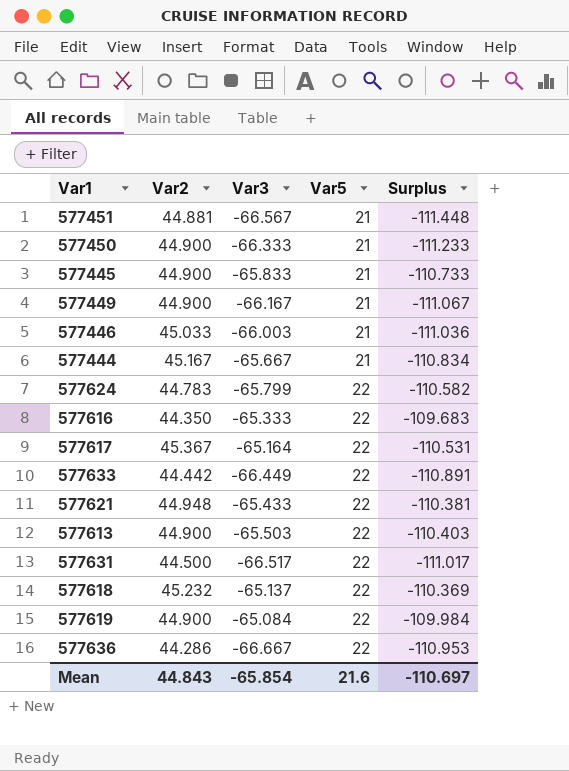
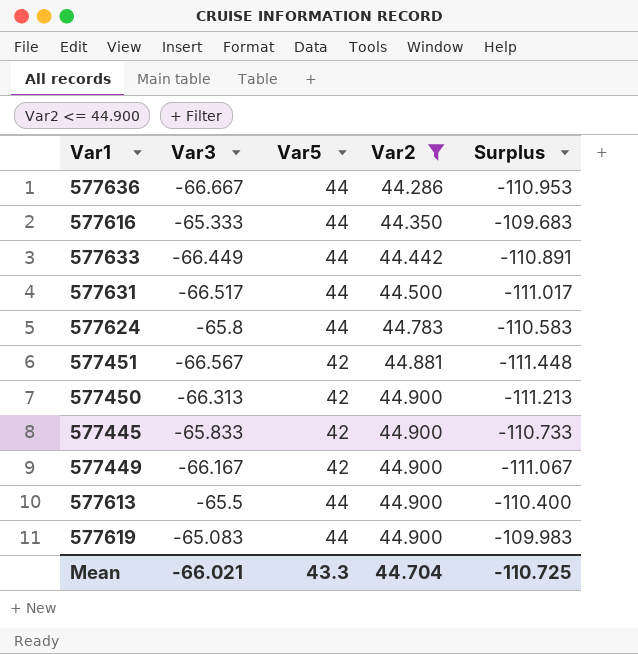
filter: none -> Var2 <= 44.900
row order: Var5 ascending -> Var2 ascending
column Var2 | position: 2 -> 4
577636 | Var5: 22 -> 44
577616 | Var5: 22 -> 44
577633 | Var5: 22 -> 44
577631 | Var5: 22 -> 44
577624 | Var3: -65.799 -> -65.8
577624 | Var5: 22 -> 44
577624 | Surplus: -110.582 -> -110.583
577451 | Var5: 21 -> 42
577450 | Var3: -66.333 -> -66.313
577450 | Var5: 21 -> 42
577450 | Surplus: -111.233 -> -111.213
577445 | Var5: 21 -> 42
577449 | Var5: 21 -> 42
577613 | Var3: -65.503 -> -65.5
577613 | Var5: 22 -> 44
577613 | Surplus: -110.403 -> -110.400
577619 | Var3: -65.084 -> -65.083
577619 | Var5: 22 -> 44
577619 | Surplus: -109.984 -> -109.983
Mean | Var3: -65.854 -> -66.021
Mean | Var5: 21.6 -> 43.3
Mean | Var2: 44.843 -> 44.704
Mean | Surplus: -110.697 -> -110.725

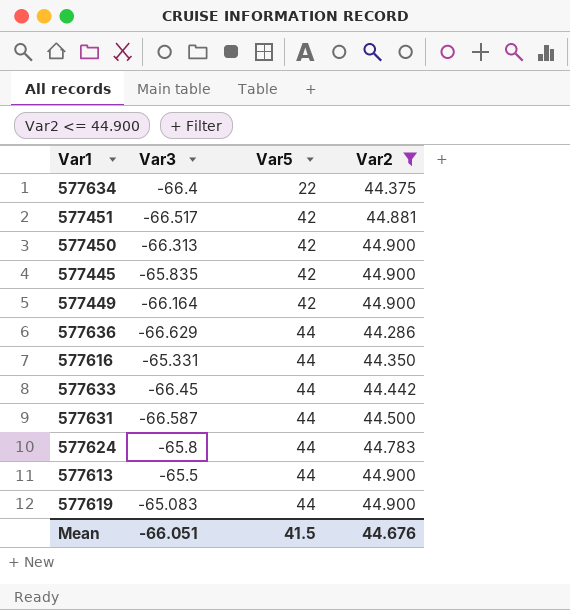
row order: Var2 ascending -> Var5 ascending
column Surplus | formula: [Var3] - [Var2] -> none
row 577634: none -> -66.4 | 22 | 44.375
577451 | Var3: -66.567 -> -66.517
577445 | Var3: -65.833 -> -65.835
577449 | Var3: -66.167 -> -66.164
577636 | Var3: -66.667 -> -66.629
577616 | Var3: -65.333 -> -65.331
577633 | Var3: -66.449 -> -66.45
577631 | Var3: -66.517 -> -66.587
Mean | Var3: -66.021 -> -66.051
Mean | Var5: 43.3 -> 41.5
Mean | Var2: 44.704 -> 44.676

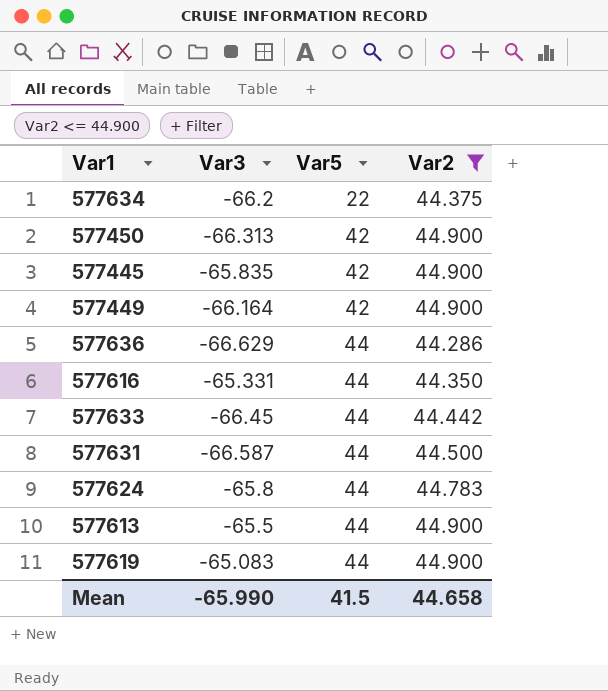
row 577451: -66.517 | 42 | 44.881 -> none
577634 | Var3: -66.4 -> -66.2
Mean | Var3: -66.051 -> -65.990
Mean | Var2: 44.676 -> 44.658

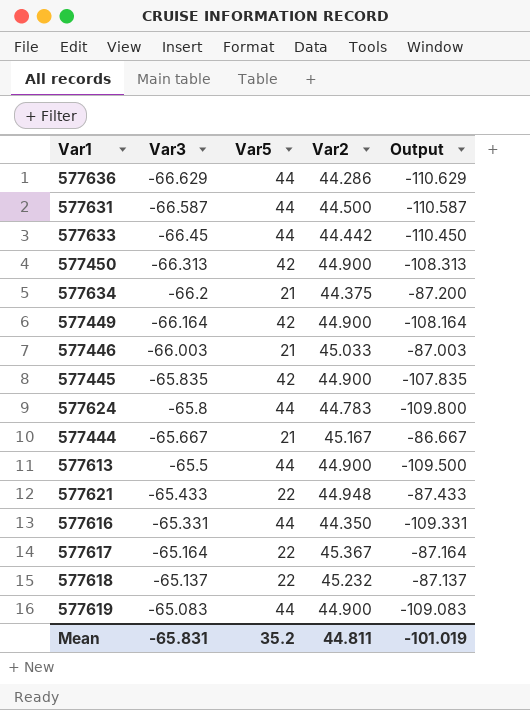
filter: Var2 <= 44.900 -> none
row order: Var5 ascending -> Var3 ascending
column Output | formula: none -> [Var3] - [Var5]
577634 | Var5: 22 -> 21
Mean | Var3: -65.990 -> -65.831
Mean | Var5: 41.5 -> 35.2
Mean | Var2: 44.658 -> 44.811

